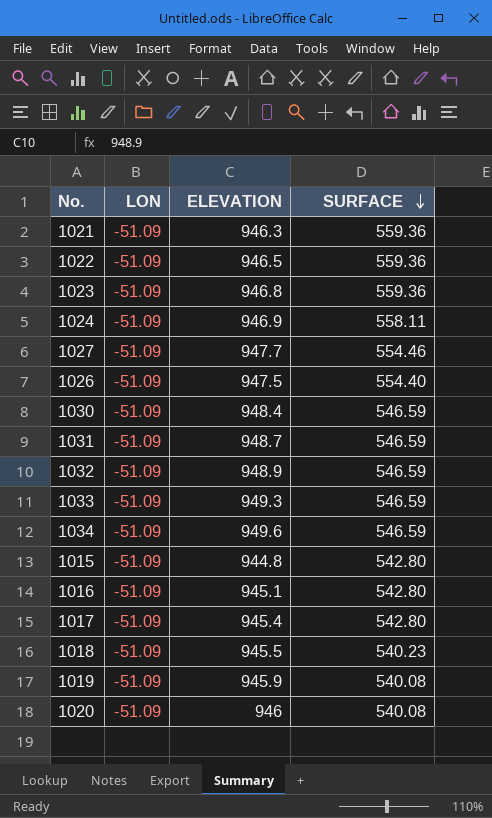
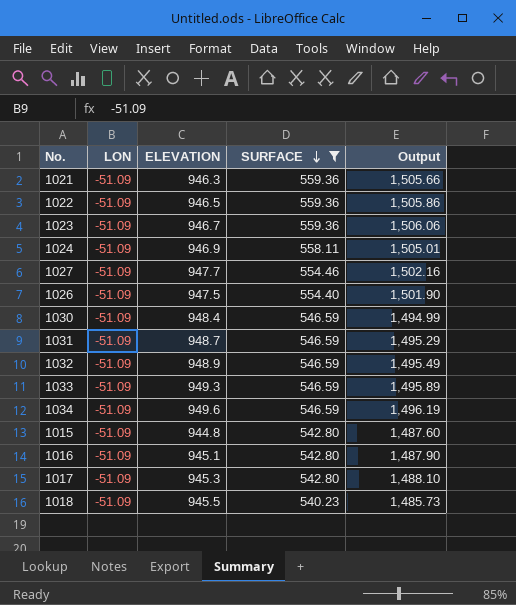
filter: none -> SURFACE != 540.08
column Output | formula: none -> [ELEVATION] + [SURFACE]
1023 | ELEVATION: 946.8 -> 946.7
1017 | ELEVATION: 945.4 -> 945.3

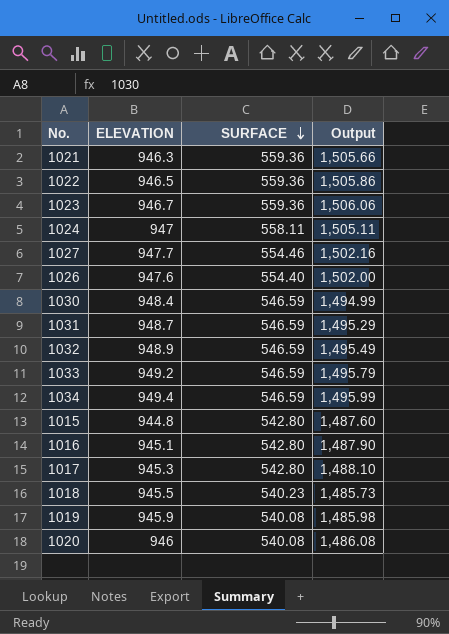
filter: SURFACE != 540.08 -> none
column LON | position: 2 -> none
1024 | ELEVATION: 946.9 -> 947
1024 | Output: 1,505.01 -> 1,505.11
1026 | ELEVATION: 947.5 -> 947.6
1026 | Output: 1,501.90 -> 1,502.00
1033 | ELEVATION: 949.3 -> 949.2
1033 | Output: 1,495.89 -> 1,495.79
1034 | ELEVATION: 949.6 -> 949.4
1034 | Output: 1,496.19 -> 1,495.99

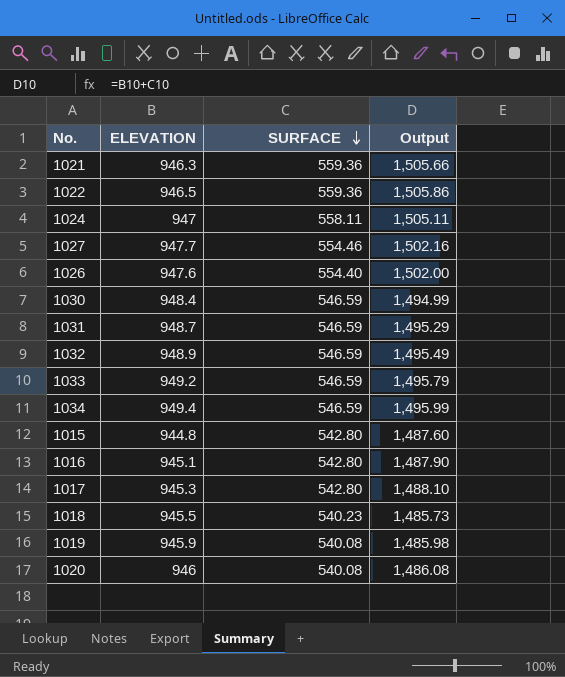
row 1023: 946.7 | 559.36 | 1,506.06 -> none

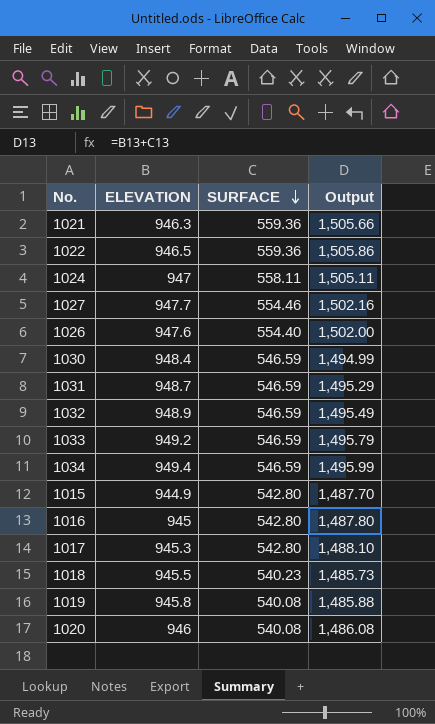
1015 | ELEVATION: 944.8 -> 944.9
1015 | Output: 1,487.60 -> 1,487.70
1016 | ELEVATION: 945.1 -> 945
1016 | Output: 1,487.90 -> 1,487.80
1019 | ELEVATION: 945.9 -> 945.8
1019 | Output: 1,485.98 -> 1,485.88

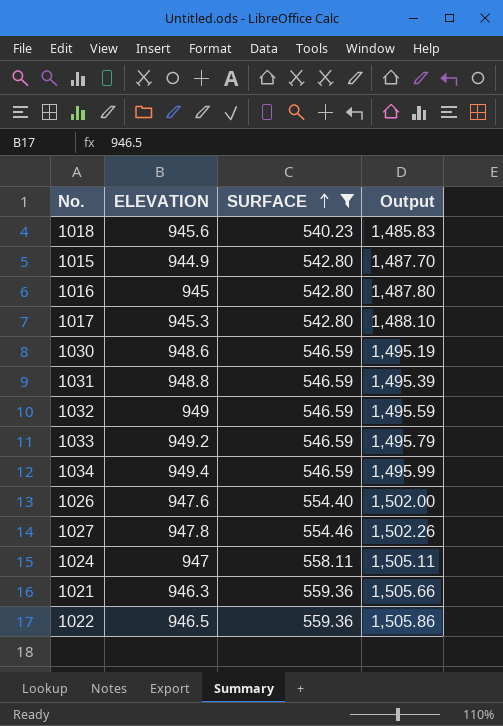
filter: none -> SURFACE != 540.08
row order: SURFACE descending -> SURFACE ascending
1018 | ELEVATION: 945.5 -> 945.6
1018 | Output: 1,485.73 -> 1,485.83
1030 | ELEVATION: 948.4 -> 948.6
1030 | Output: 1,494.99 -> 1,495.19
1031 | ELEVATION: 948.7 -> 948.8
1031 | Output: 1,495.29 -> 1,495.39
1032 | ELEVATION: 948.9 -> 949
1032 | Output: 1,495.49 -> 1,495.59
1027 | ELEVATION: 947.7 -> 947.8
1027 | Output: 1,502.16 -> 1,502.26

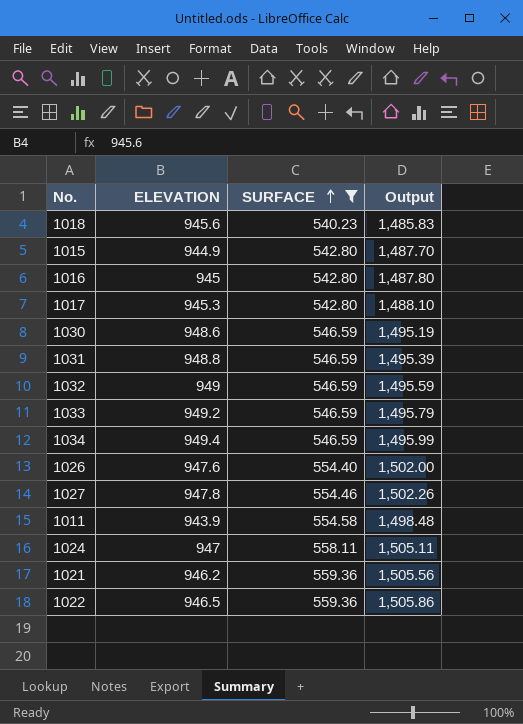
row 1011: none -> 943.9 | 554.58 | 1,498.48
1021 | ELEVATION: 946.3 -> 946.2
1021 | Output: 1,505.66 -> 1,505.56

